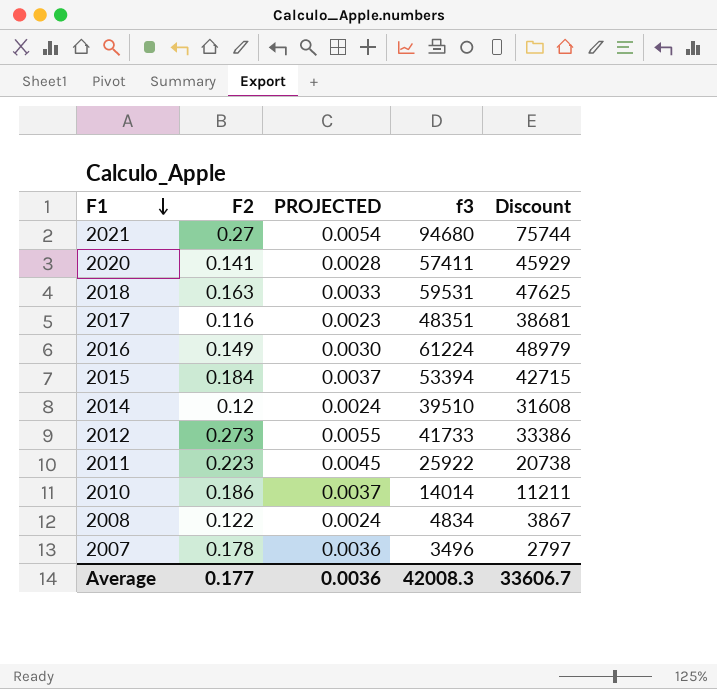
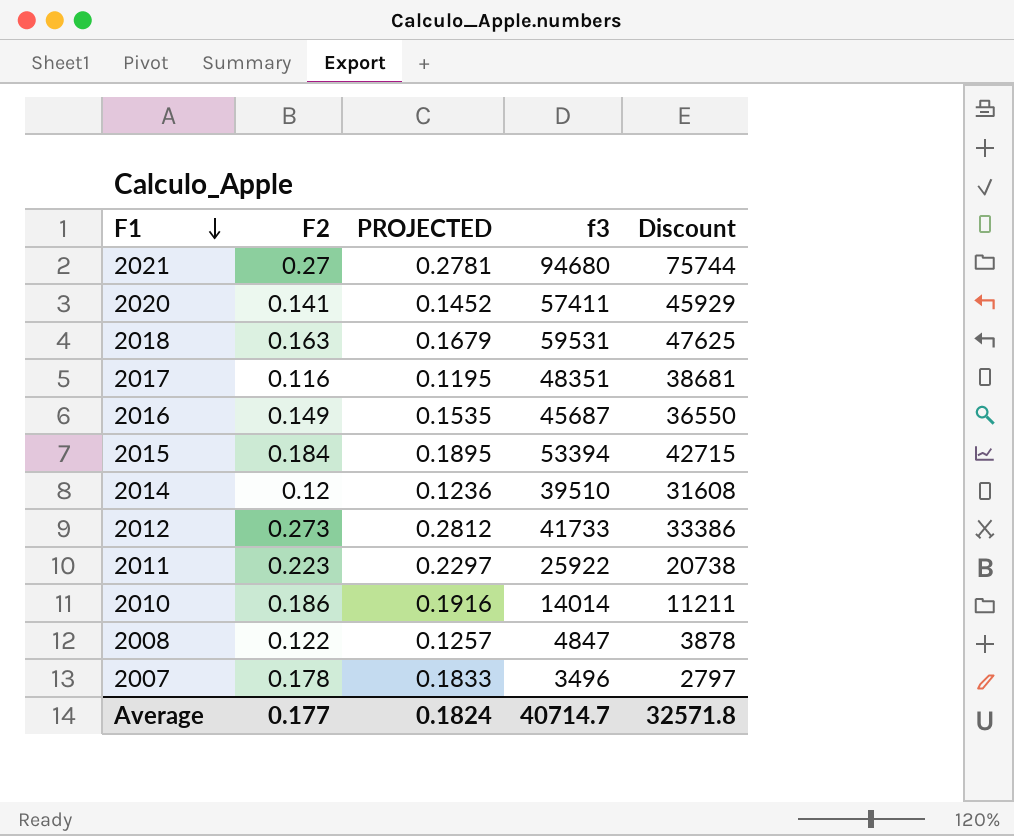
column PROJECTED | formula: [F2] * 0.02 -> [F2] * 1.03
2016 | f3: 61224 -> 45687
2016 | Discount: 48979 -> 36550
2008 | f3: 4834 -> 4847
2008 | Discount: 3867 -> 3878
Average | PROJECTED: 0.0036 -> 0.1824
Average | f3: 42008.3 -> 40714.7
Average | Discount: 33606.7 -> 32571.8

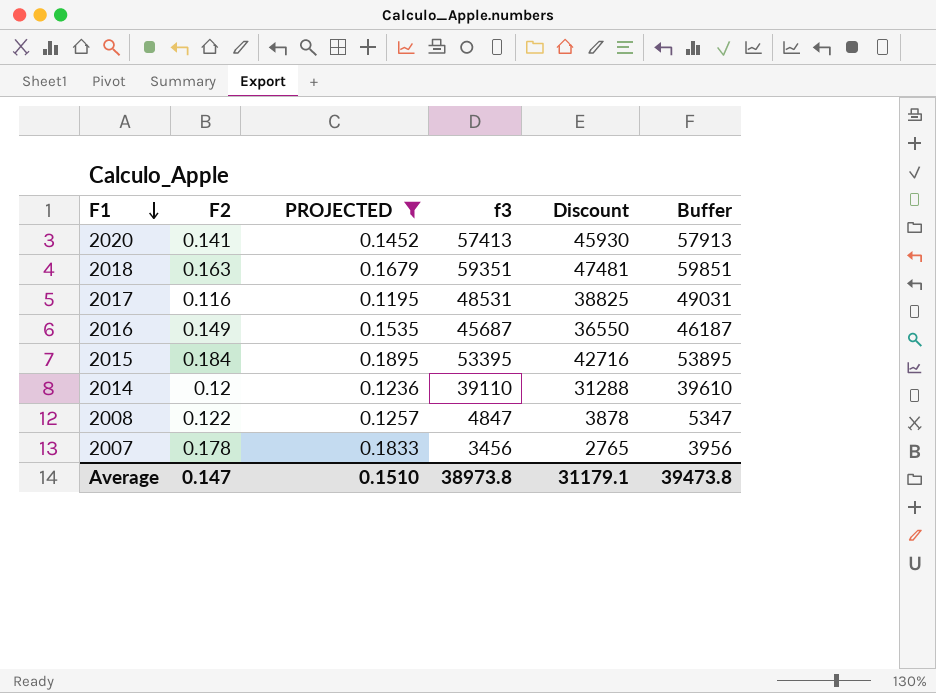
filter: none -> PROJECTED <= 0.1895
column Buffer | formula: none -> [f3] + 500
2020 | f3: 57411 -> 57413
2020 | Discount: 45929 -> 45930
2018 | f3: 59531 -> 59351
2018 | Discount: 47625 -> 47481
2017 | f3: 48351 -> 48531
2017 | Discount: 38681 -> 38825
2015 | f3: 53394 -> 53395
2015 | Discount: 42715 -> 42716
2014 | f3: 39510 -> 39110
2014 | Discount: 31608 -> 31288
2007 | f3: 3496 -> 3456
2007 | Discount: 2797 -> 2765
Average | F2: 0.177 -> 0.147
Average | PROJECTED: 0.1824 -> 0.1510
Average | f3: 40714.7 -> 38973.8
Average | Discount: 32571.8 -> 31179.1

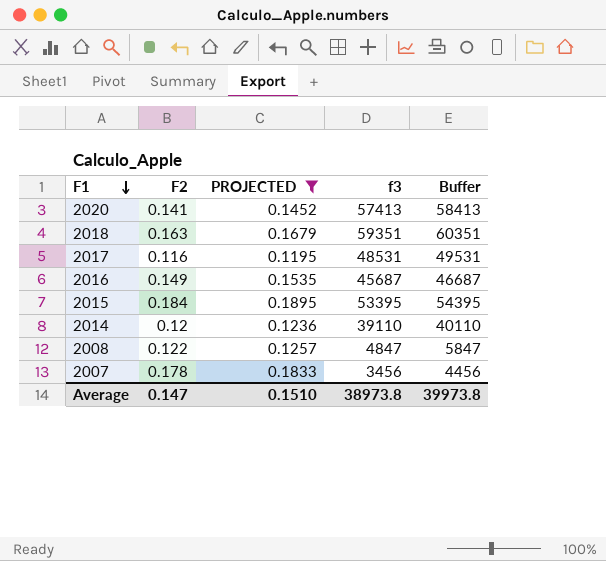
column Discount | formula: [f3] * 0.8 -> none
column Buffer | formula: [f3] + 500 -> [f3] + 1000
Average | Buffer: 39473.8 -> 39973.8

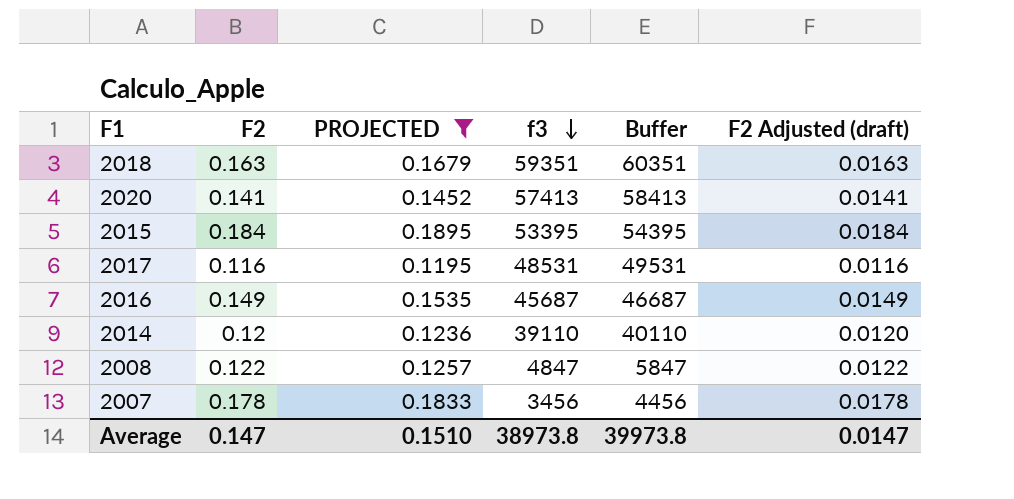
row order: F1 descending -> f3 descending
column F2 Adjusted (draft) | formula: none -> [F2] * 0.1

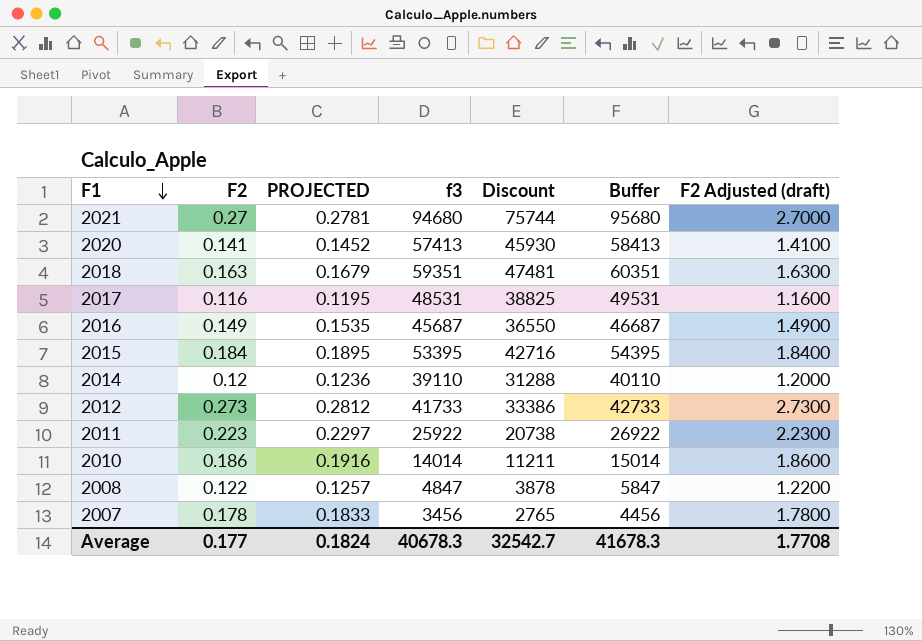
filter: PROJECTED <= 0.1895 -> none
row order: f3 descending -> F1 descending
column Discount | formula: none -> [f3] * 0.8
column F2 Adjusted (draft) | formula: [F2] * 0.1 -> [F2] * 10
Average | F2: 0.147 -> 0.177
Average | PROJECTED: 0.1510 -> 0.1824
Average | f3: 38973.8 -> 40678.3
Average | Buffer: 39973.8 -> 41678.3
Average | F2 Adjusted (draft): 0.0147 -> 1.7708

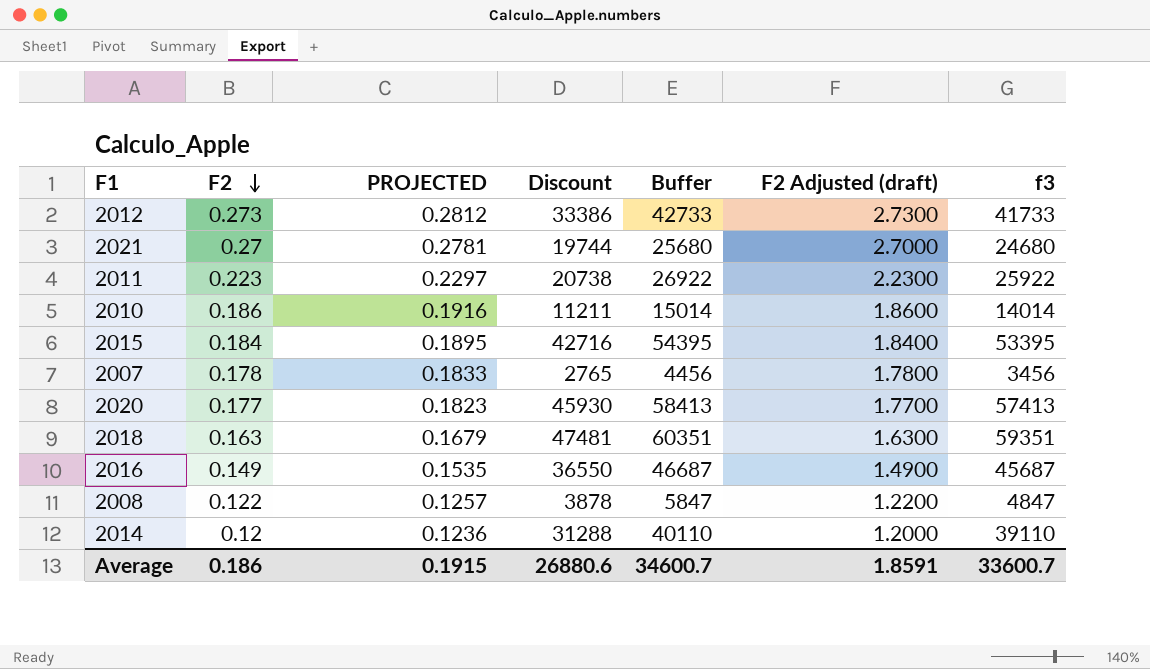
row order: F1 descending -> F2 descending
column f3 | position: 4 -> 7
row 2017: 0.116 | 0.1195 | 48531 | 38825 | 49531 | 1.1600 -> none
2021 | Discount: 75744 -> 19744
2021 | Buffer: 95680 -> 25680
2021 | f3: 94680 -> 24680
2020 | F2: 0.141 -> 0.177
2020 | PROJECTED: 0.1452 -> 0.1823
2020 | F2 Adjusted (draft): 1.4100 -> 1.7700
Average | F2: 0.177 -> 0.186
Average | PROJECTED: 0.1824 -> 0.1915
Average | Discount: 32542.7 -> 26880.6
Average | Buffer: 41678.3 -> 34600.7
Average | F2 Adjusted (draft): 1.7708 -> 1.8591
Average | f3: 40678.3 -> 33600.7

